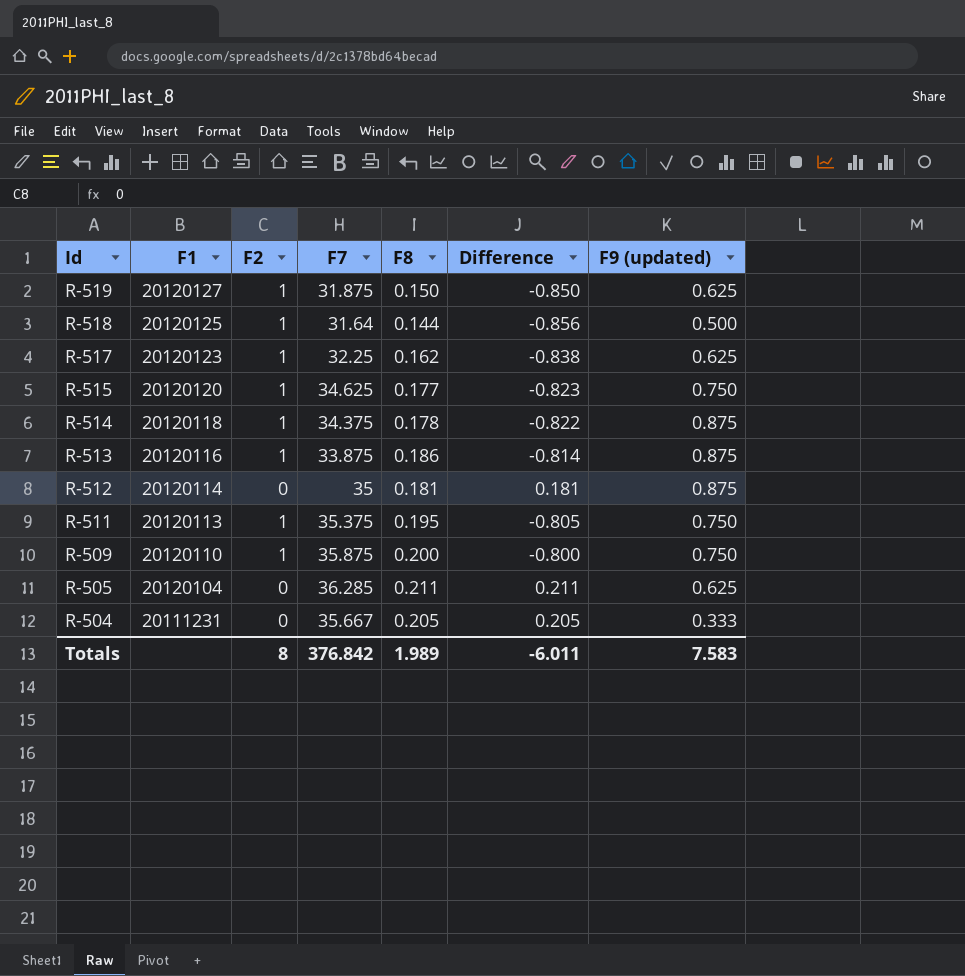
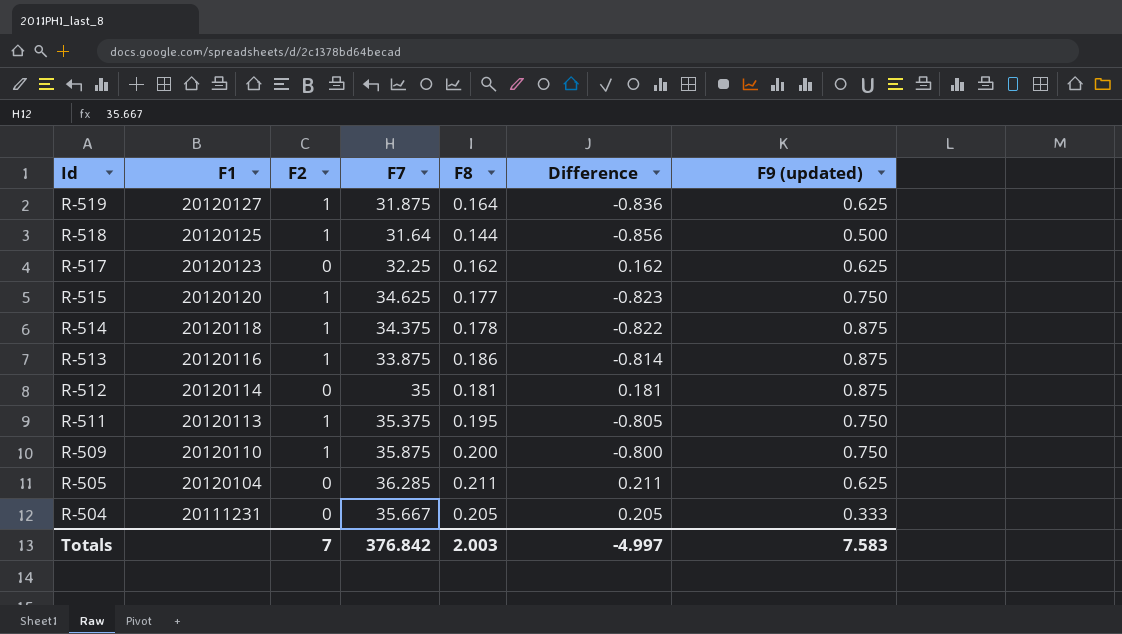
R-519 | F8: 0.150 -> 0.164
R-519 | Difference: -0.850 -> -0.836
R-517 | F2: 1 -> 0
R-517 | Difference: -0.838 -> 0.162
Totals | F2: 8 -> 7
Totals | F8: 1.989 -> 2.003
Totals | Difference: -6.011 -> -4.997

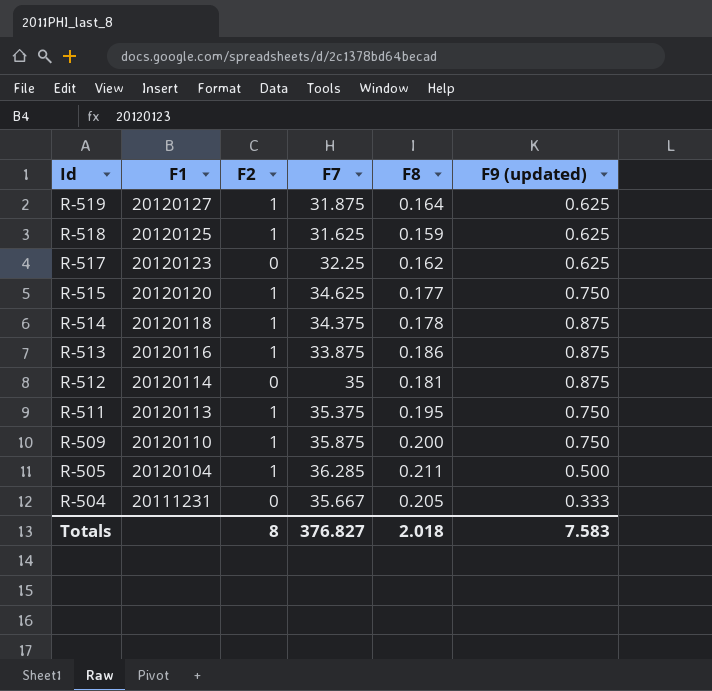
column Difference | formula: [F8] - [F2] -> none
R-518 | F7: 31.64 -> 31.625
R-518 | F8: 0.144 -> 0.159
R-518 | F9 (updated): 0.500 -> 0.625
R-505 | F2: 0 -> 1
R-505 | F9 (updated): 0.625 -> 0.500
Totals | F2: 7 -> 8
Totals | F7: 376.842 -> 376.827
Totals | F8: 2.003 -> 2.018

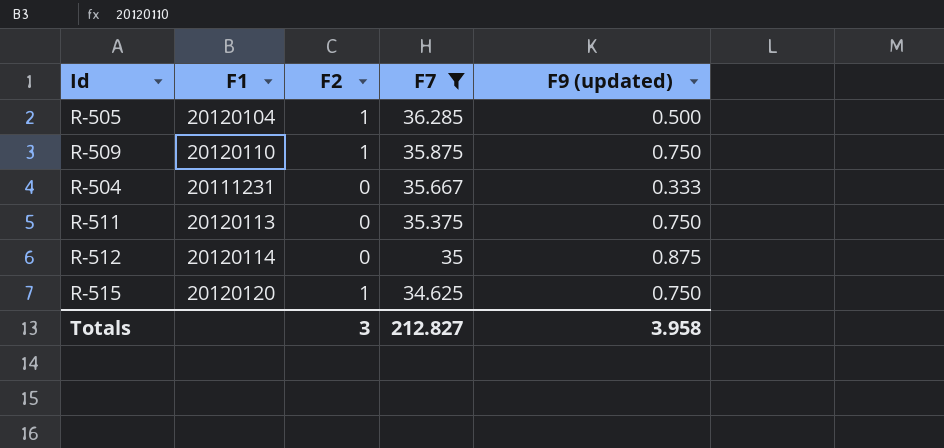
filter: none -> F7 >= 34.625
row order: Id descending -> F7 descending
column F8 | position: 5 -> none
R-511 | F2: 1 -> 0
Totals | F2: 8 -> 3
Totals | F7: 376.827 -> 212.827
Totals | F9 (updated): 7.583 -> 3.958

